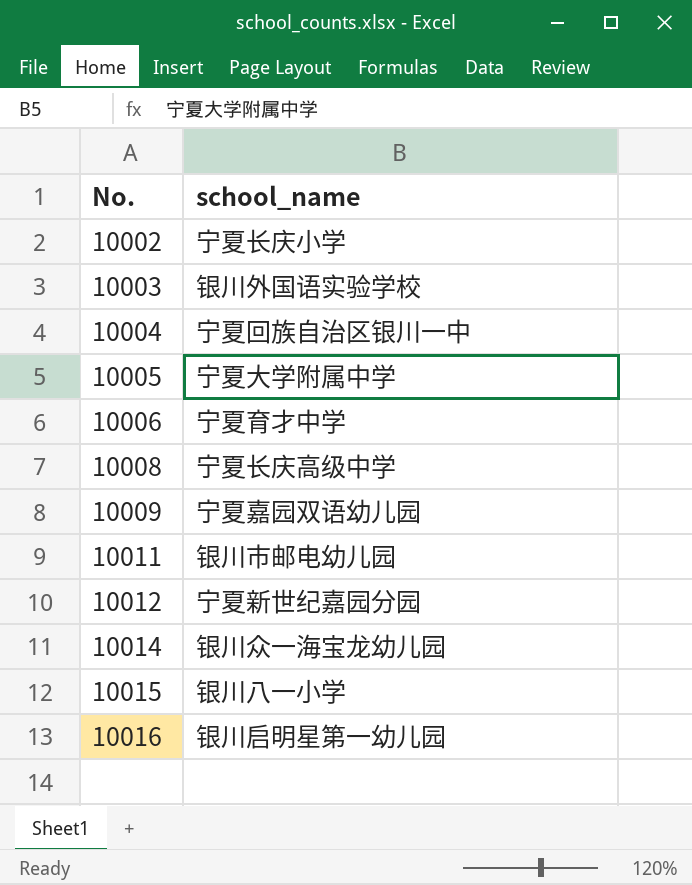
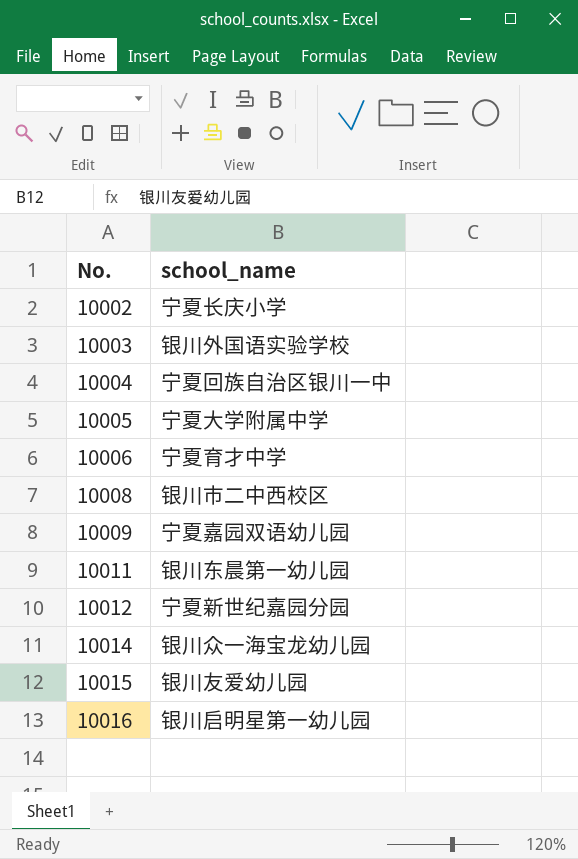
10008 | school_name: 宁夏长庆高级中学 -> 银川市二中西校区
10011 | school_name: 银川市邮电幼儿园 -> 银川东晨第一幼儿园
10015 | school_name: 银川八一小学 -> 银川友爱幼儿园

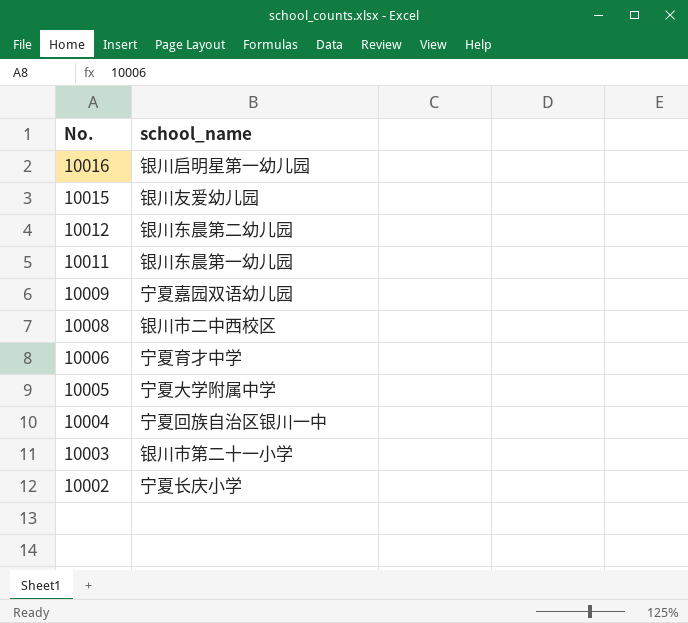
row order: No. ascending -> No. descending
row 10014: 银川众一海宝龙幼儿园 -> none
10012 | school_name: 宁夏新世纪嘉园分园 -> 银川东晨第二幼儿园
10003 | school_name: 银川外国语实验学校 -> 银川市第二十一小学

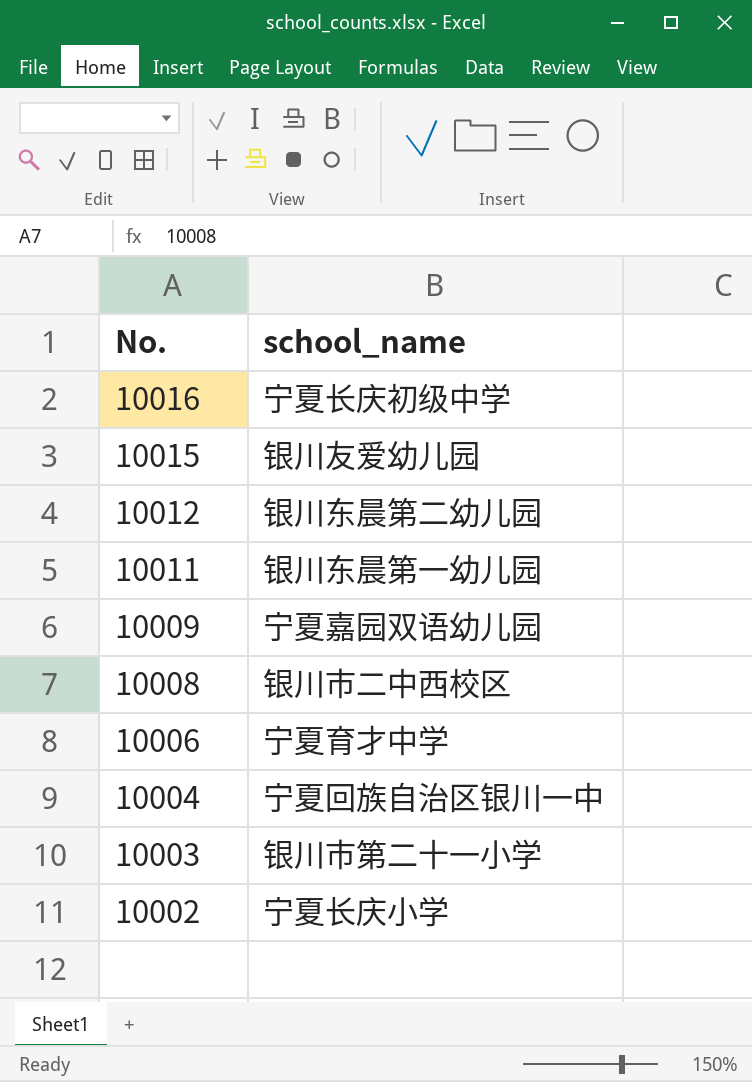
row 10005: 宁夏大学附属中学 -> none
10016 | school_name: 银川启明星第一幼儿园 -> 宁夏长庆初级中学

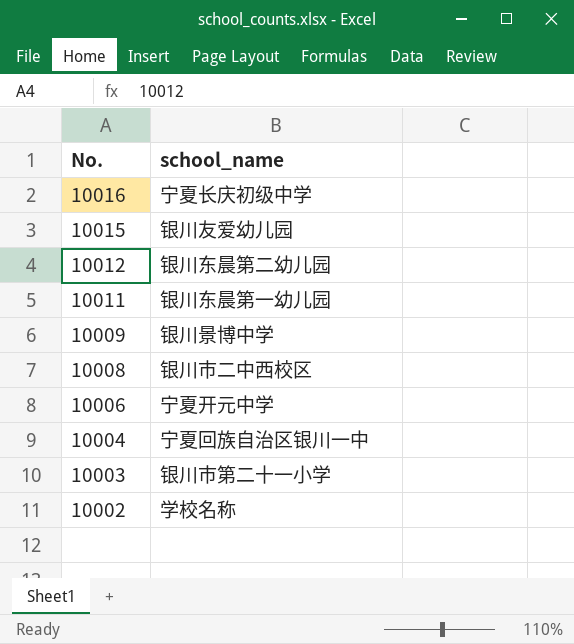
10009 | school_name: 宁夏嘉园双语幼儿园 -> 银川景博中学
10006 | school_name: 宁夏育才中学 -> 宁夏开元中学
10002 | school_name: 宁夏长庆小学 -> 学校名称

